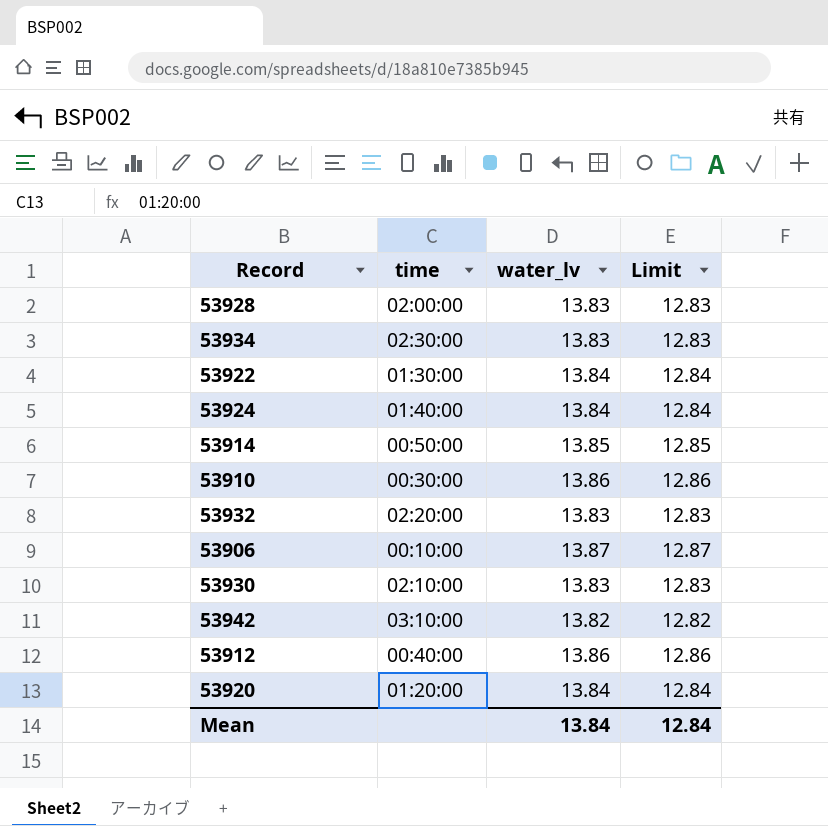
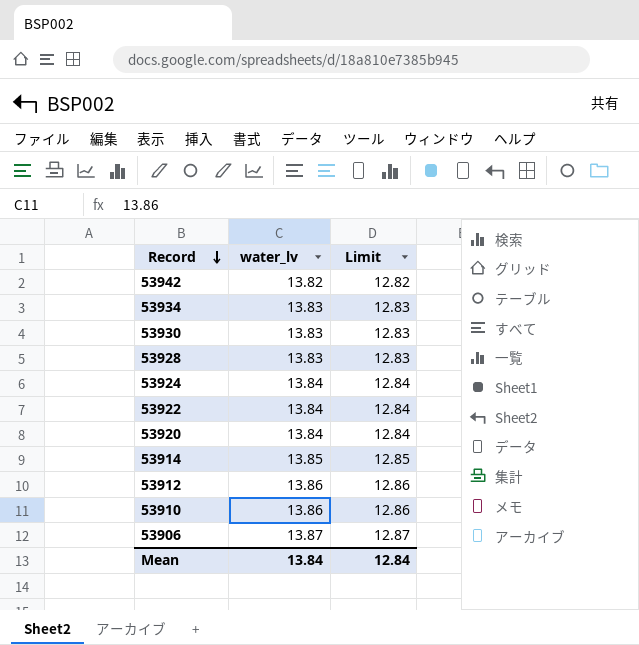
row order: none -> Record descending
column time | position: 2 -> none
row 53932: 02:20:00 | 13.83 | 12.83 -> none

